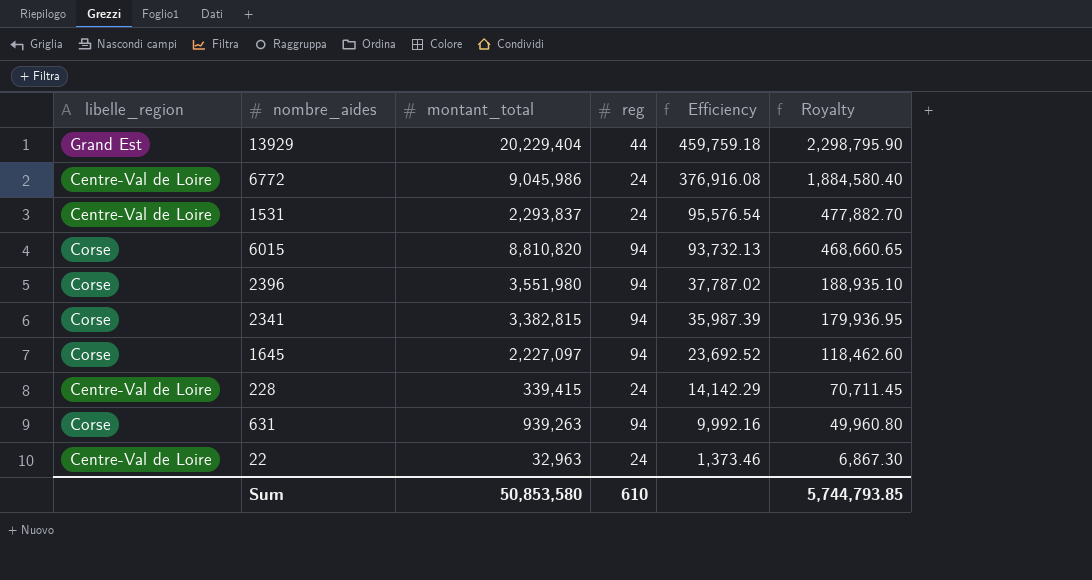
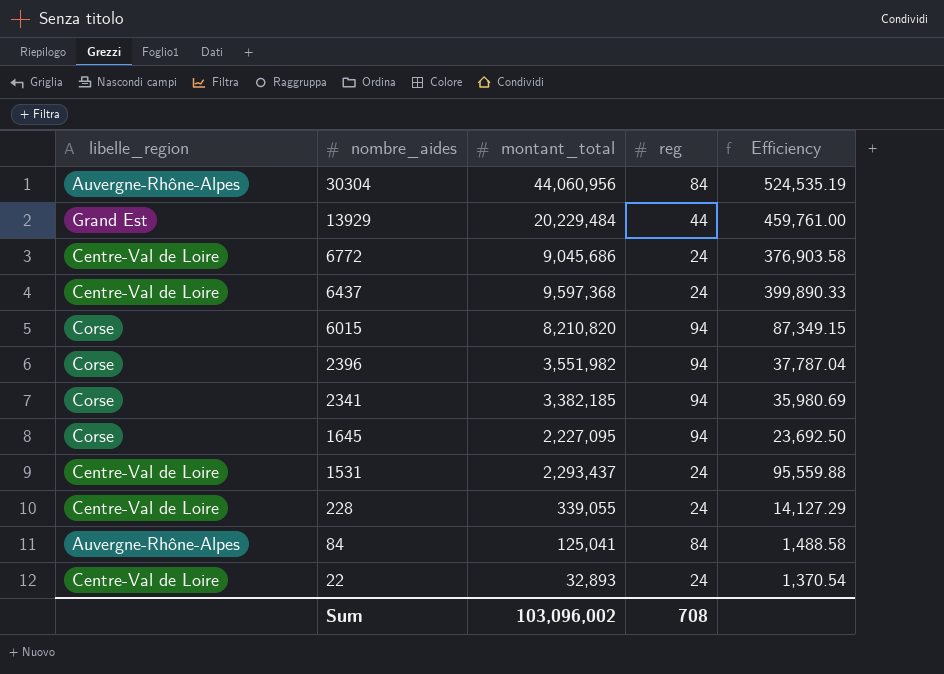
row order: Efficiency descending -> nombre_aides descending
column Royalty | formula: [Efficiency] * 5 -> none
row 631: Corse | 939,263 | 94 | 9,992.16 | 49,960.80 -> none
row 30304: none -> Auvergne-Rhône-Alpes | 44,060,956 | 84 | 524,535.19
13929 | montant_total: 20,229,404 -> 20,229,484
13929 | Efficiency: 459,759.18 -> 459,761.00
6772 | montant_total: 9,045,986 -> 9,045,686
6772 | Efficiency: 376,916.08 -> 376,903.58
row 6437: none -> Centre-Val de Loire | 9,597,368 | 24 | 399,890.33
6015 | montant_total: 8,810,820 -> 8,210,820
6015 | Efficiency: 93,732.13 -> 87,349.15
2396 | montant_total: 3,551,980 -> 3,551,982
2396 | Efficiency: 37,787.02 -> 37,787.04
2341 | montant_total: 3,382,815 -> 3,382,185
2341 | Efficiency: 35,987.39 -> 35,980.69
1645 | montant_total: 2,227,097 -> 2,227,095
1645 | Efficiency: 23,692.52 -> 23,692.50
1531 | montant_total: 2,293,837 -> 2,293,437
1531 | Efficiency: 95,576.54 -> 95,559.88
228 | montant_total: 339,415 -> 339,055
228 | Efficiency: 14,142.29 -> 14,127.29
row 84: none -> Auvergne-Rhône-Alpes | 125,041 | 84 | 1,488.58
22 | montant_total: 32,963 -> 32,893
22 | Efficiency: 1,373.46 -> 1,370.54
Sum | montant_total: 50,853,580 -> 103,096,002
Sum | reg: 610 -> 708

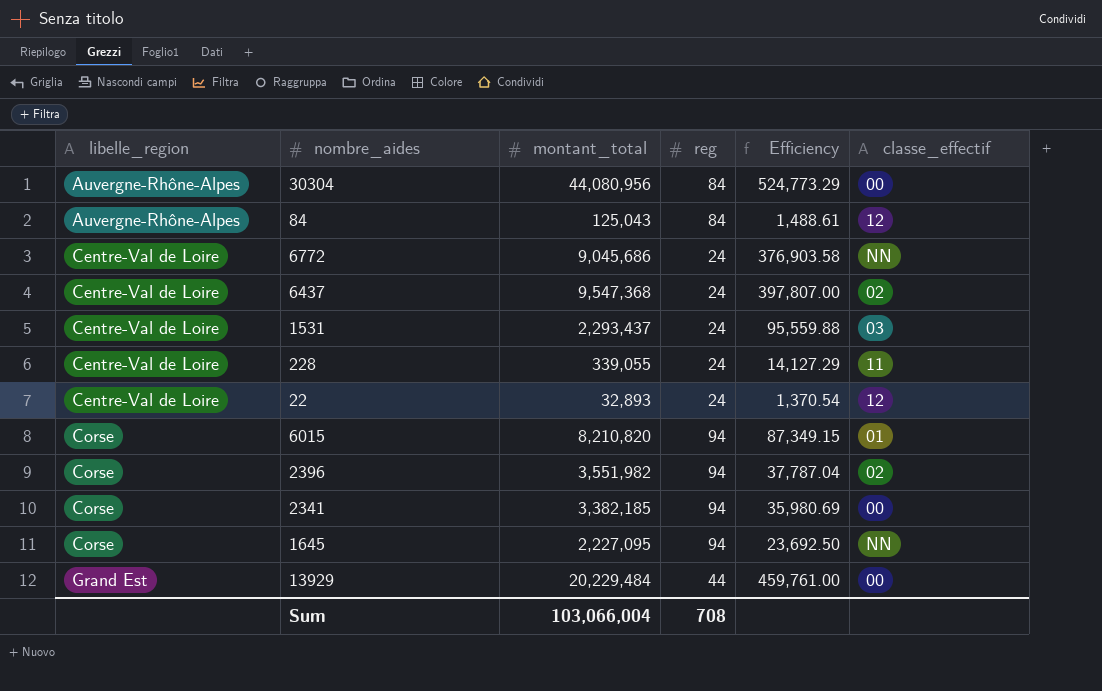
row order: nombre_aides descending -> libelle_region ascending
column classe_effectif | position: none -> 6
30304 | montant_total: 44,060,956 -> 44,080,956
30304 | Efficiency: 524,535.19 -> 524,773.29
84 | montant_total: 125,041 -> 125,043
84 | Efficiency: 1,488.58 -> 1,488.61
6437 | montant_total: 9,597,368 -> 9,547,368
6437 | Efficiency: 399,890.33 -> 397,807.00
Sum | montant_total: 103,096,002 -> 103,066,004

